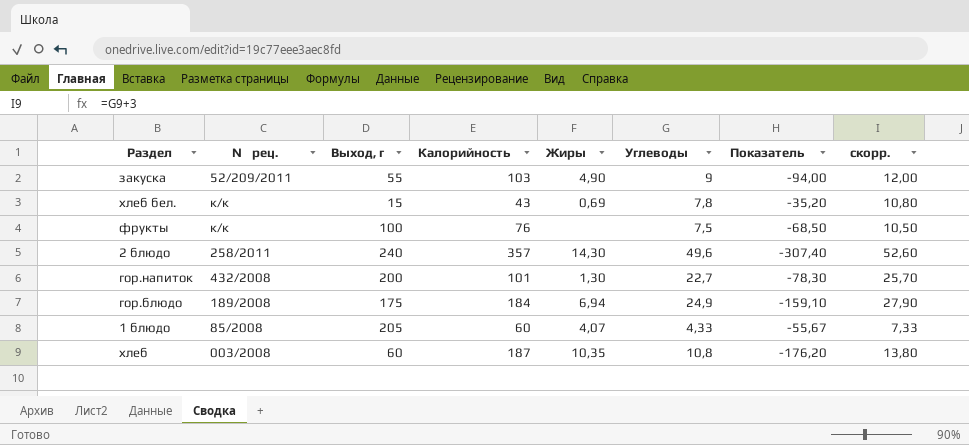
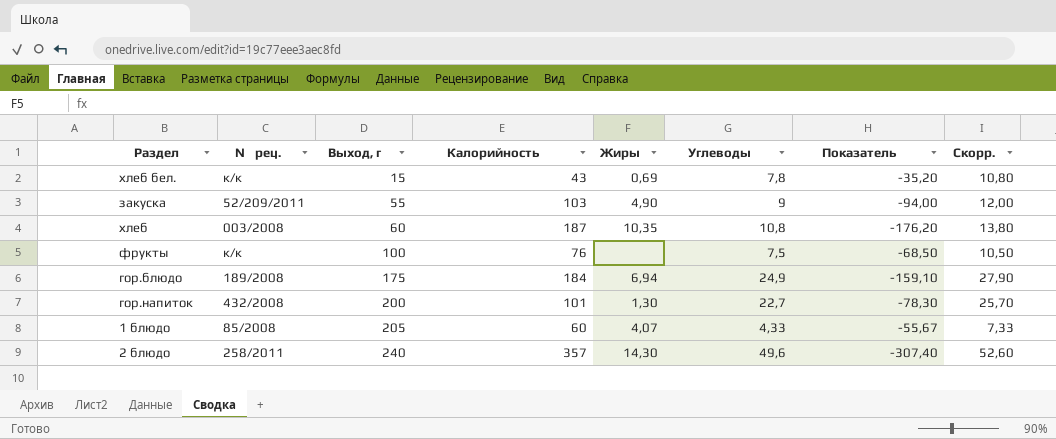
row order: none -> Выход, г ascending
column name: скорр. -> Скорр.

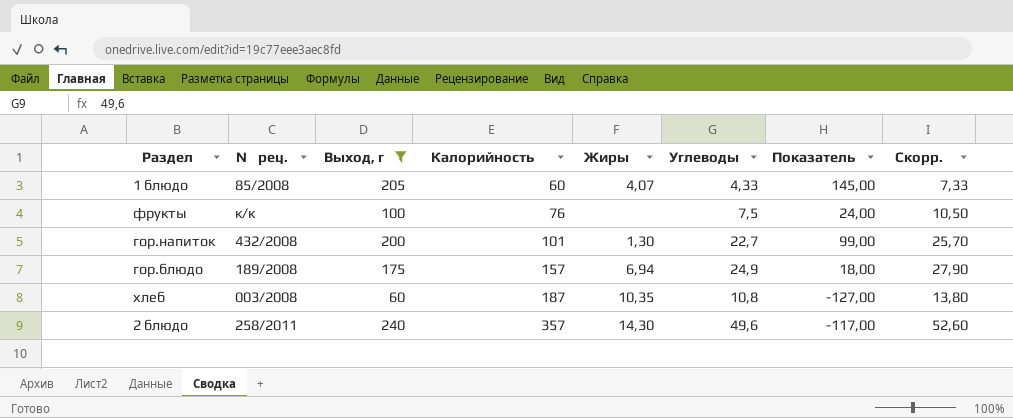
filter: none -> Выход, г >= 60
row order: Выход, г ascending -> Калорийность ascending
column Показатель | formula: [Углеводы] - [Калорийность] -> [Выход, г] - [Калорийность]
гор.блюдо | Калорийность: 184 -> 157

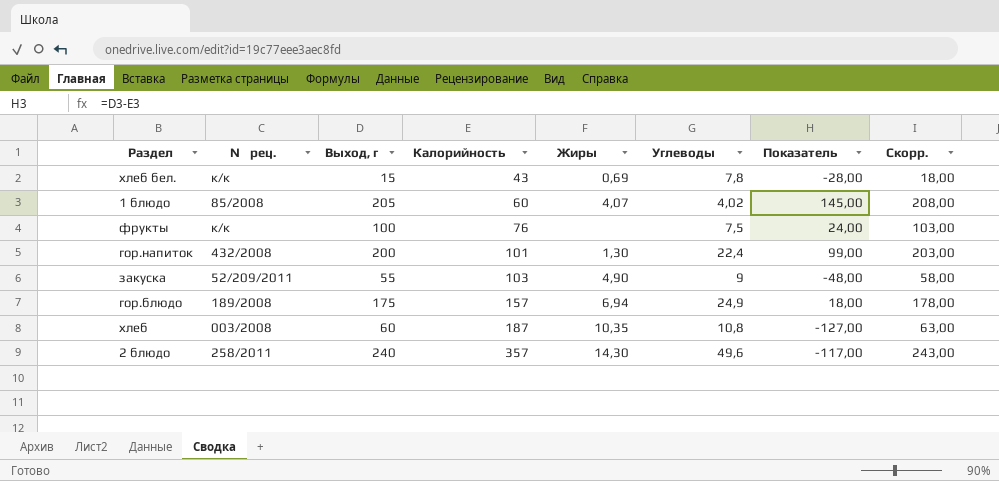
filter: Выход, г >= 60 -> none
column Скорр. | formula: [Углеводы] + 3 -> [Выход, г] + 3
1 блюдо | Углеводы: 4,33 -> 4,02
гор.напиток | Углеводы: 22,7 -> 22,4

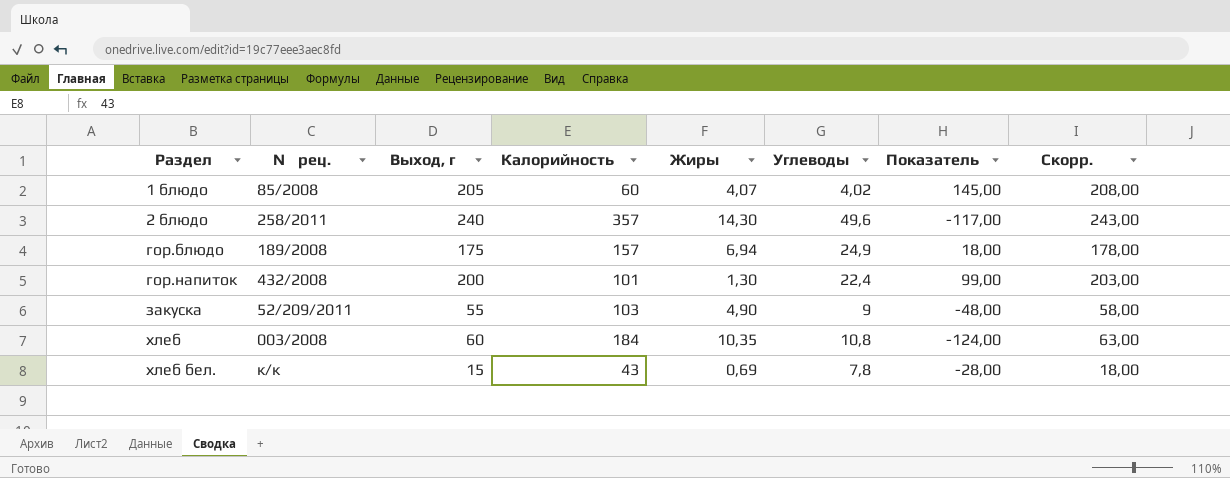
row order: Калорийность ascending -> Раздел ascending
row фрукты: к/к | 100 | 76 | none | 7,5 | 24,00 | 103,00 -> none
хлеб | Калорийность: 187 -> 184
хлеб | Показатель: -127,00 -> -124,00

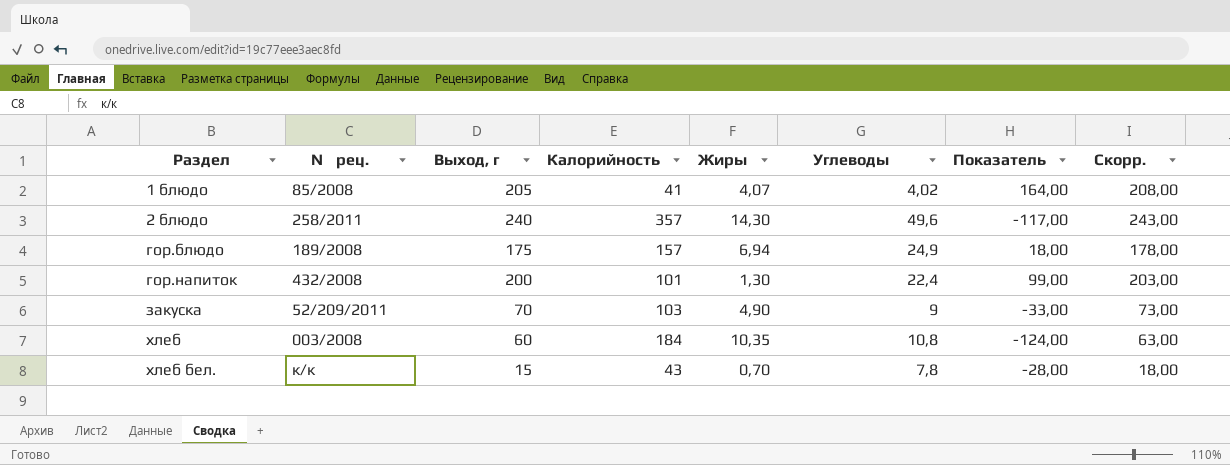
1 блюдо | Калорийность: 60 -> 41
1 блюдо | Показатель: 145,00 -> 164,00
закуска | Выход, г: 55 -> 70
закуска | Показатель: -48,00 -> -33,00
закуска | Скорр.: 58,00 -> 73,00
хлеб бел. | Жиры: 0,69 -> 0,70

